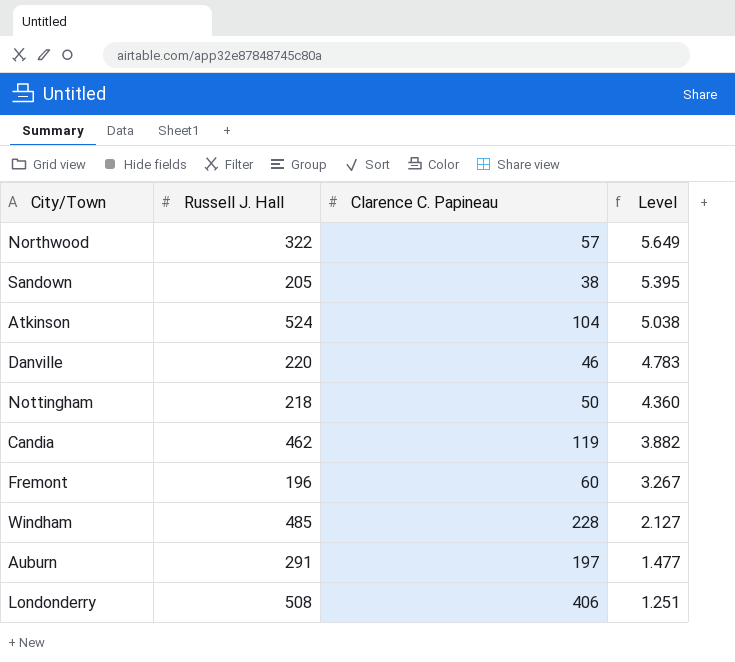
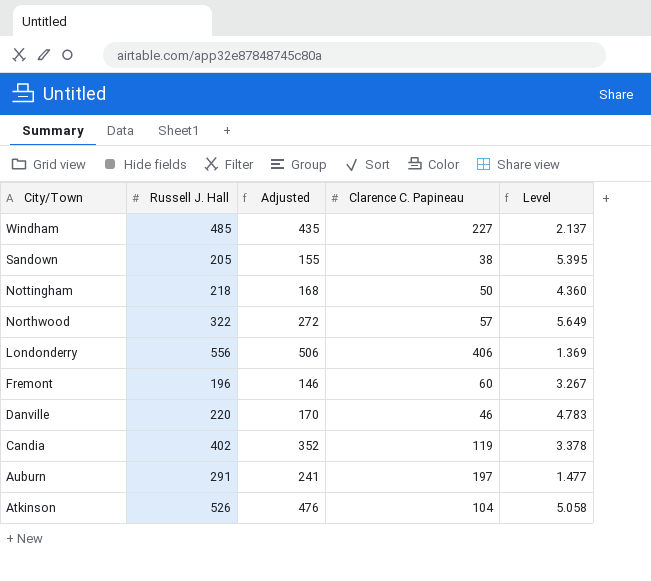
row order: Level descending -> City/Town descending
column Adjusted | formula: none -> [Russell J. Hall] - 50
Windham | Clarence C. Papineau: 228 -> 227
Windham | Level: 2.127 -> 2.137
Londonderry | Russell J. Hall: 508 -> 556
Londonderry | Level: 1.251 -> 1.369
Candia | Russell J. Hall: 462 -> 402
Candia | Level: 3.882 -> 3.378
Atkinson | Russell J. Hall: 524 -> 526
Atkinson | Level: 5.038 -> 5.058

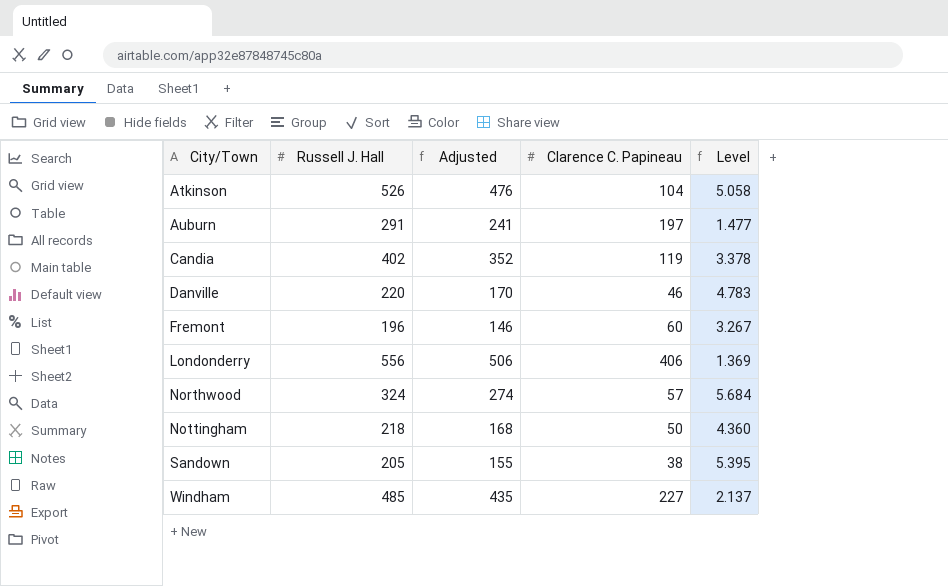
row order: City/Town descending -> City/Town ascending
Northwood | Russell J. Hall: 322 -> 324
Northwood | Adjusted: 272 -> 274
Northwood | Level: 5.649 -> 5.684

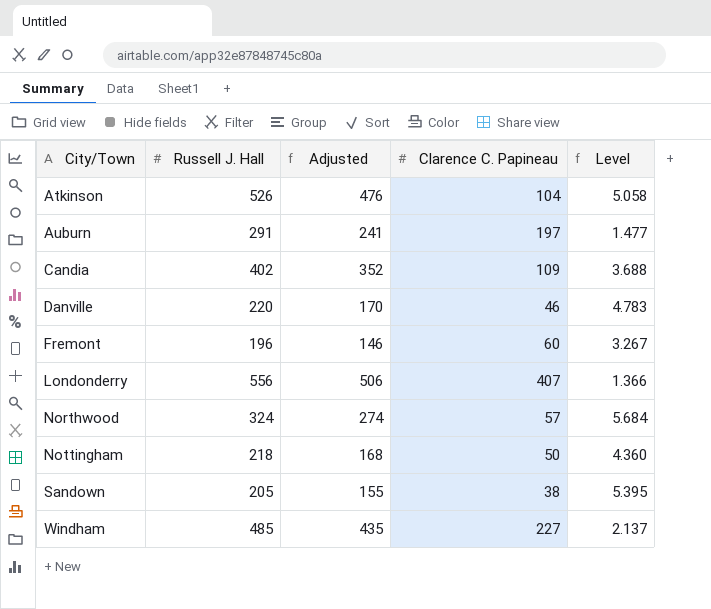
Candia | Clarence C. Papineau: 119 -> 109
Candia | Level: 3.378 -> 3.688
Londonderry | Clarence C. Papineau: 406 -> 407
Londonderry | Level: 1.369 -> 1.366

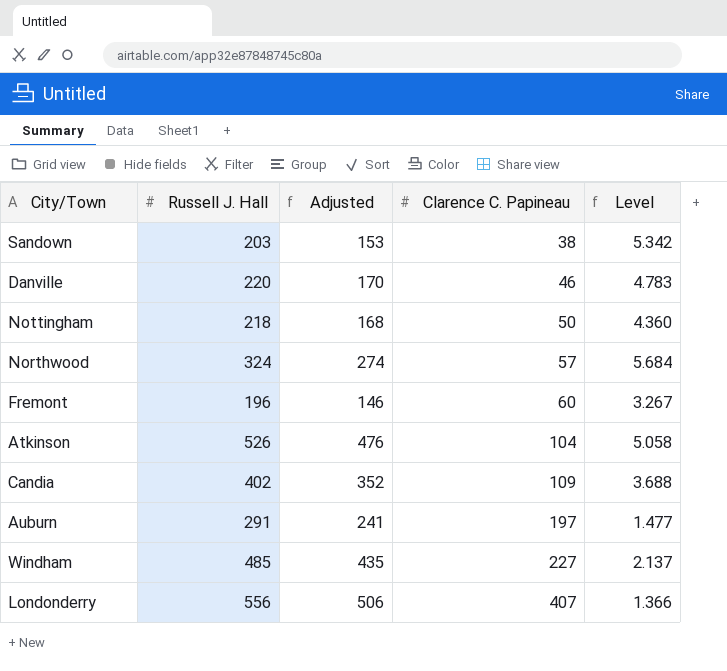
row order: City/Town ascending -> Clarence C. Papineau ascending
Sandown | Russell J. Hall: 205 -> 203
Sandown | Adjusted: 155 -> 153
Sandown | Level: 5.395 -> 5.342

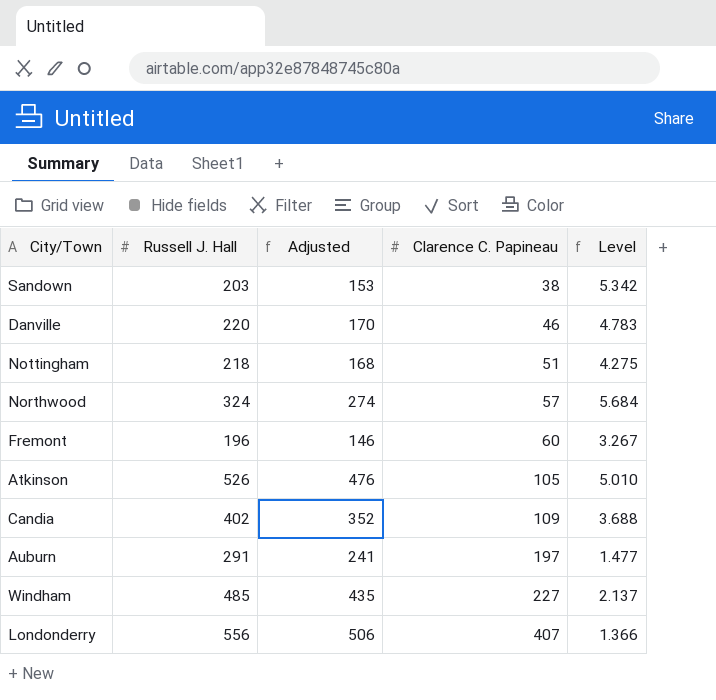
Nottingham | Clarence C. Papineau: 50 -> 51
Nottingham | Level: 4.360 -> 4.275
Atkinson | Clarence C. Papineau: 104 -> 105
Atkinson | Level: 5.058 -> 5.010

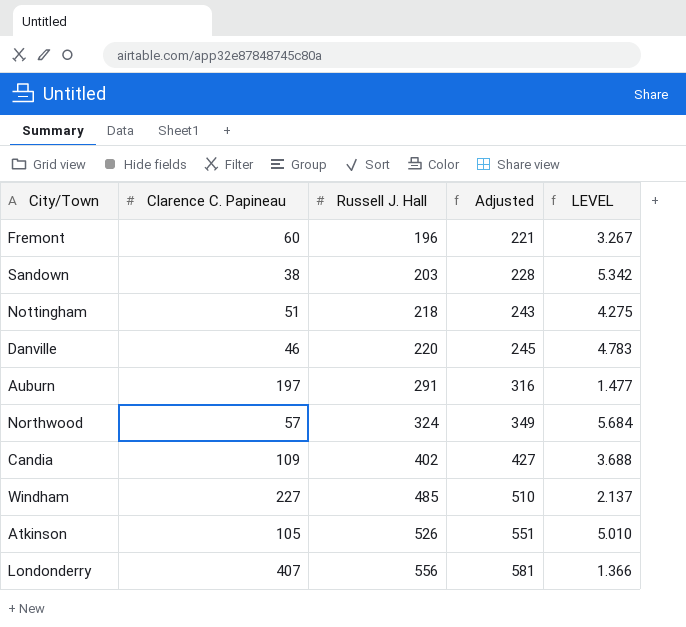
row order: Clarence C. Papineau ascending -> Russell J. Hall ascending
column Clarence C. Papineau | position: 4 -> 2
column Adjusted | formula: [Russell J. Hall] - 50 -> [Russell J. Hall] + 25
column name: Level -> LEVEL

